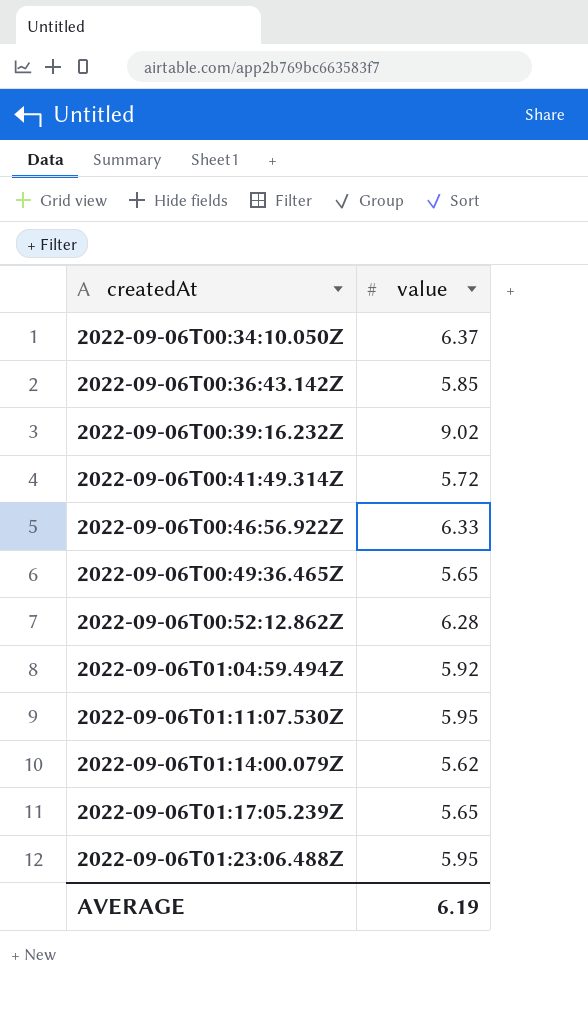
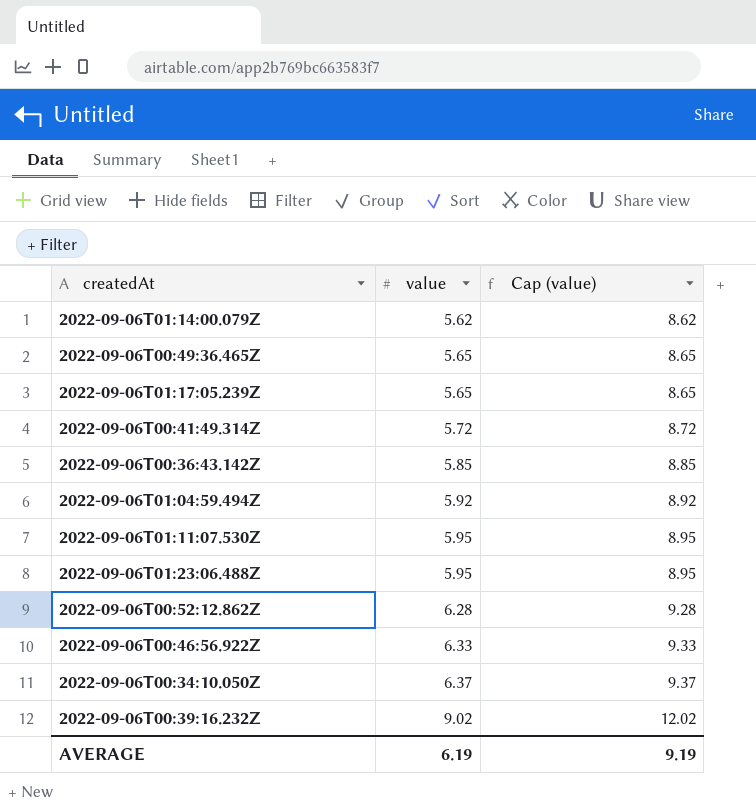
row order: createdAt ascending -> value ascending
column Cap (value) | formula: none -> [value] + 3

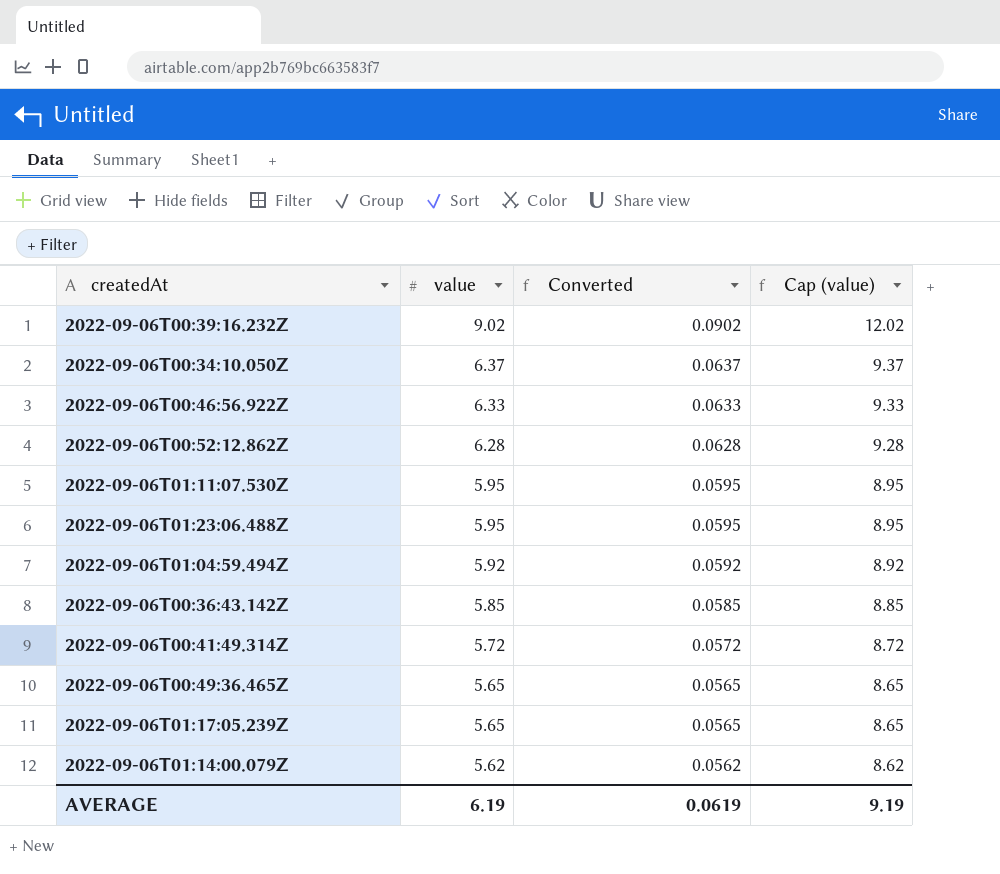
row order: value ascending -> value descending
column Converted | formula: none -> [value] * 0.01

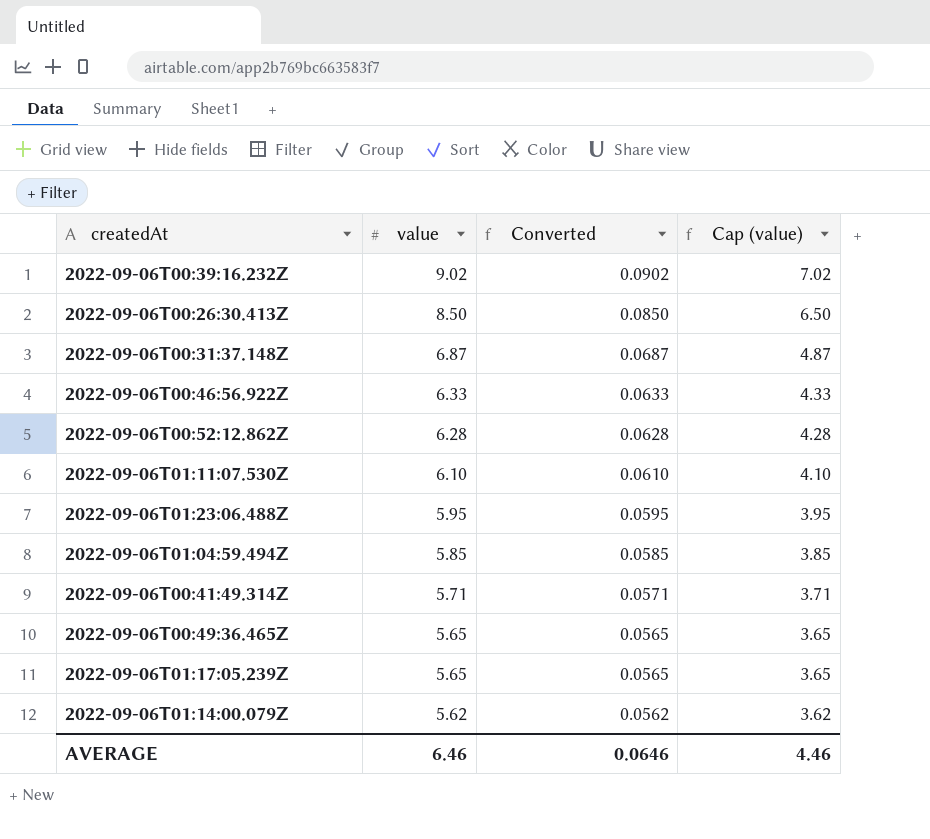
column Cap (value) | formula: [value] + 3 -> [value] - 2
row 2022-09-06T00:34:10.050Z: 6.37 | 0.0637 | 9.37 -> none
row 2022-09-06T00:36:43.142Z: 5.85 | 0.0585 | 8.85 -> none
row 2022-09-06T00:26:30.413Z: none -> 8.50 | 0.0850 | 6.50
row 2022-09-06T00:31:37.148Z: none -> 6.87 | 0.0687 | 4.87
2022-09-06T01:11:07.530Z | value: 5.95 -> 6.10
2022-09-06T01:11:07.530Z | Converted: 0.0595 -> 0.0610
2022-09-06T01:04:59.494Z | value: 5.92 -> 5.85
2022-09-06T01:04:59.494Z | Converted: 0.0592 -> 0.0585
2022-09-06T00:41:49.314Z | value: 5.72 -> 5.71
2022-09-06T00:41:49.314Z | Converted: 0.0572 -> 0.0571
AVERAGE | value: 6.19 -> 6.46
AVERAGE | Converted: 0.0619 -> 0.0646
AVERAGE | Cap (value): 9.19 -> 4.46

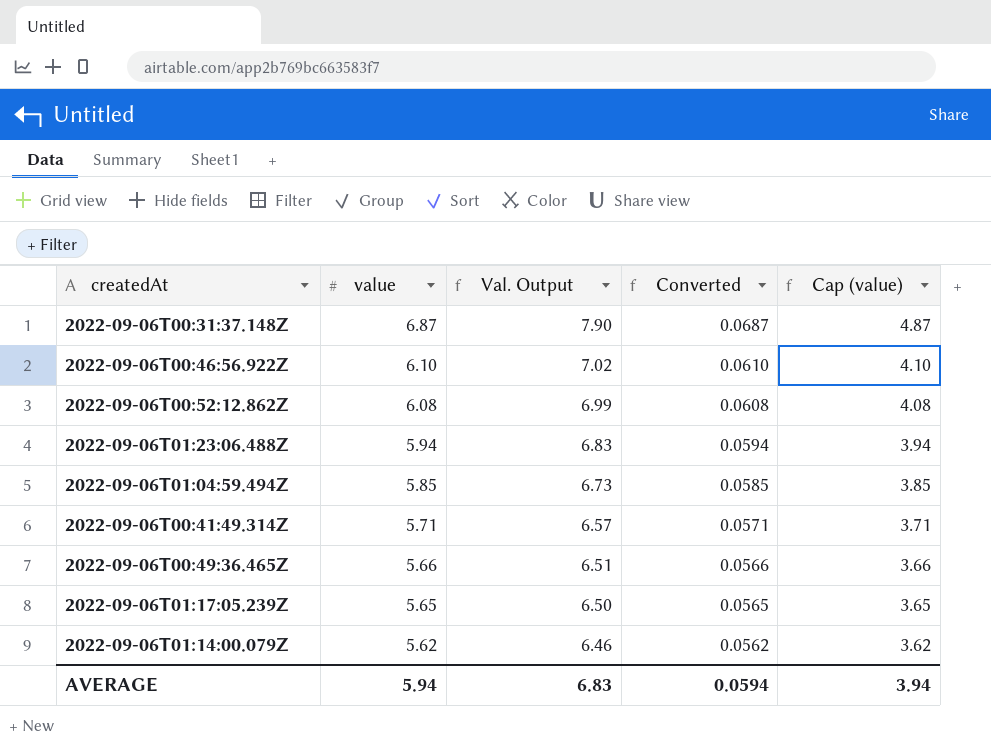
column Val. Output | formula: none -> [value] * 1.15
row 2022-09-06T00:39:16.232Z: 9.02 | 0.0902 | 7.02 -> none
row 2022-09-06T00:26:30.413Z: 8.50 | 0.0850 | 6.50 -> none
row 2022-09-06T01:11:07.530Z: 6.10 | 0.0610 | 4.10 -> none
2022-09-06T00:46:56.922Z | value: 6.33 -> 6.10
2022-09-06T00:46:56.922Z | Converted: 0.0633 -> 0.0610
2022-09-06T00:46:56.922Z | Cap (value): 4.33 -> 4.10
2022-09-06T00:52:12.862Z | value: 6.28 -> 6.08
2022-09-06T00:52:12.862Z | Converted: 0.0628 -> 0.0608
2022-09-06T00:52:12.862Z | Cap (value): 4.28 -> 4.08
2022-09-06T01:23:06.488Z | value: 5.95 -> 5.94
2022-09-06T01:23:06.488Z | Converted: 0.0595 -> 0.0594
2022-09-06T01:23:06.488Z | Cap (value): 3.95 -> 3.94
2022-09-06T00:49:36.465Z | value: 5.65 -> 5.66
2022-09-06T00:49:36.465Z | Converted: 0.0565 -> 0.0566
2022-09-06T00:49:36.465Z | Cap (value): 3.65 -> 3.66
AVERAGE | value: 6.46 -> 5.94
AVERAGE | Converted: 0.0646 -> 0.0594
AVERAGE | Cap (value): 4.46 -> 3.94

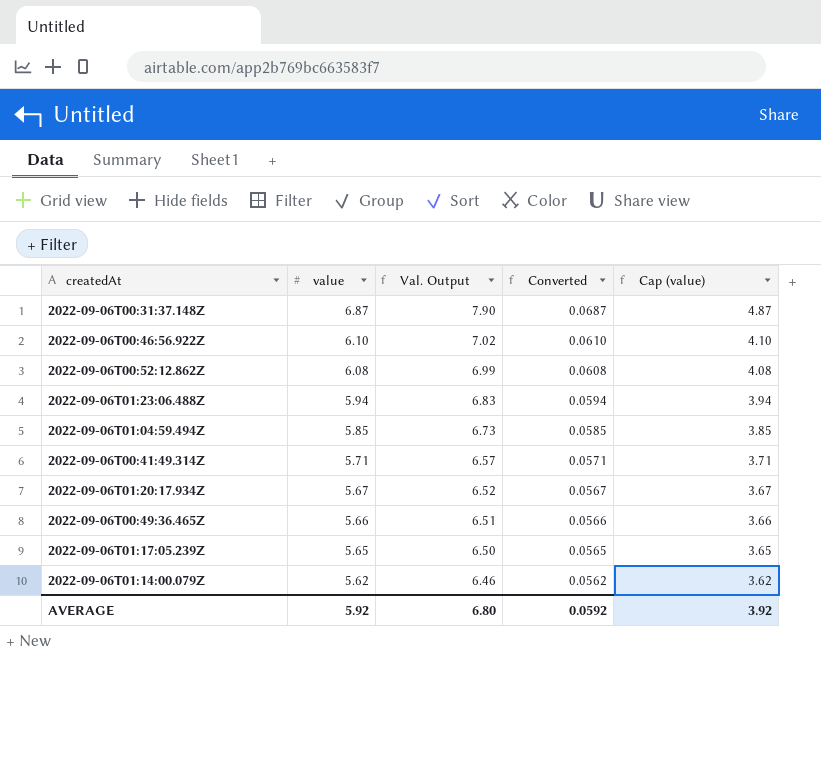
row 2022-09-06T01:20:17.934Z: none -> 5.67 | 6.52 | 0.0567 | 3.67
AVERAGE | value: 5.94 -> 5.92
AVERAGE | Val. Output: 6.83 -> 6.80
AVERAGE | Converted: 0.0594 -> 0.0592
AVERAGE | Cap (value): 3.94 -> 3.92

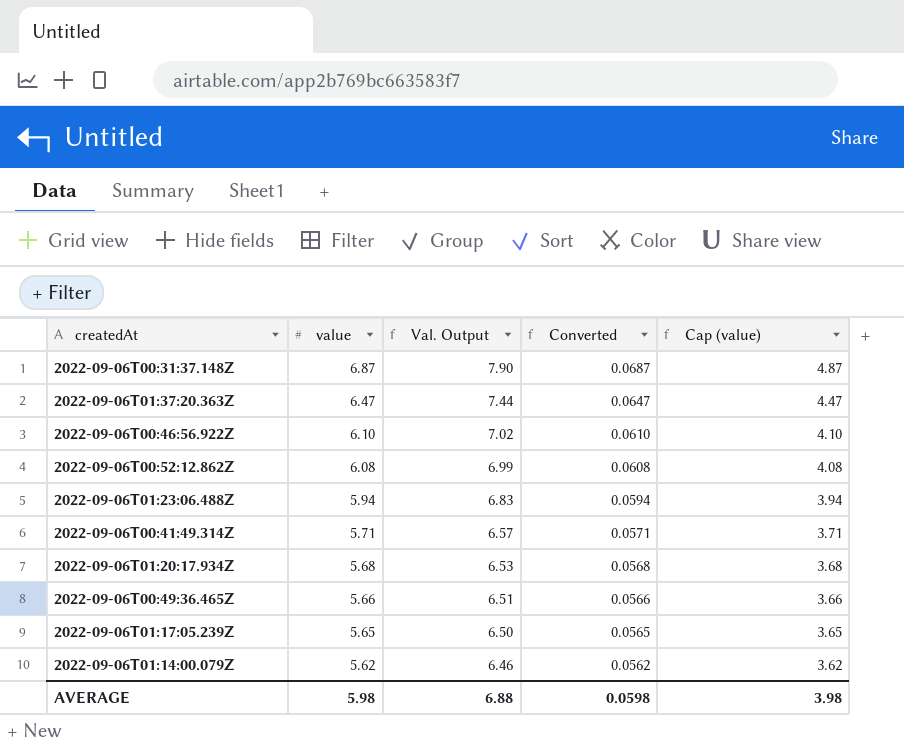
row 2022-09-06T01:04:59.494Z: 5.85 | 6.73 | 0.0585 | 3.85 -> none
row 2022-09-06T01:37:20.363Z: none -> 6.47 | 7.44 | 0.0647 | 4.47
2022-09-06T01:20:17.934Z | value: 5.67 -> 5.68
2022-09-06T01:20:17.934Z | Val. Output: 6.52 -> 6.53
2022-09-06T01:20:17.934Z | Converted: 0.0567 -> 0.0568
2022-09-06T01:20:17.934Z | Cap (value): 3.67 -> 3.68
AVERAGE | value: 5.92 -> 5.98
AVERAGE | Val. Output: 6.80 -> 6.88
AVERAGE | Converted: 0.0592 -> 0.0598
AVERAGE | Cap (value): 3.92 -> 3.98

